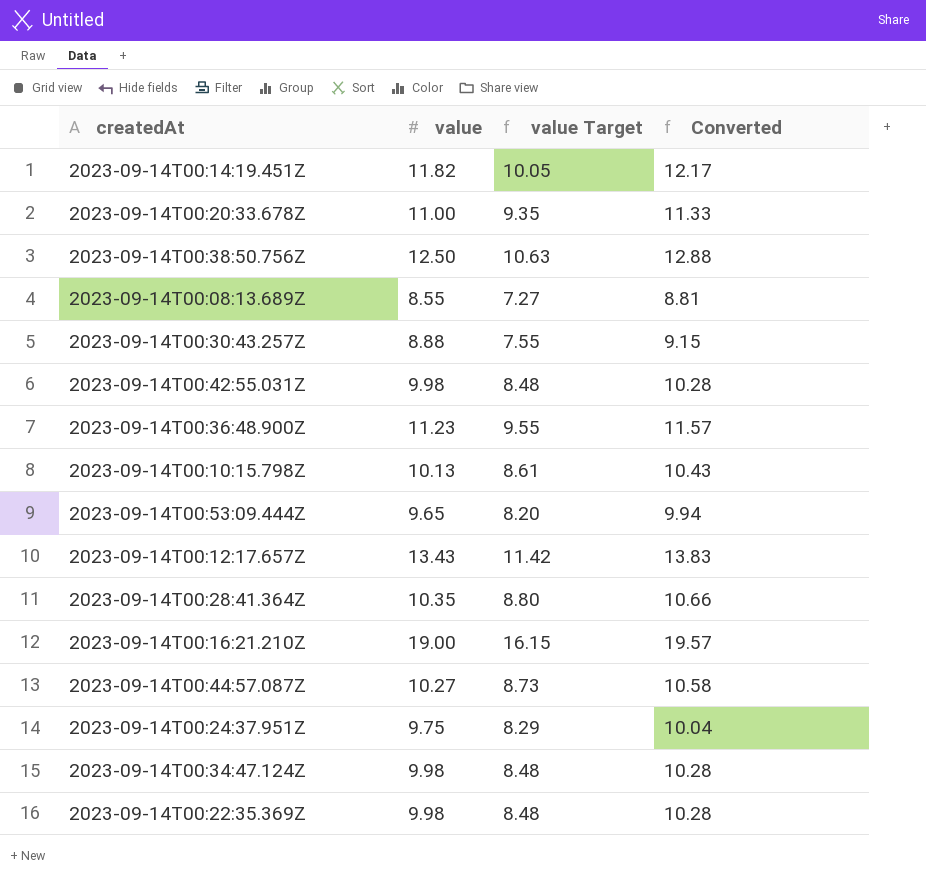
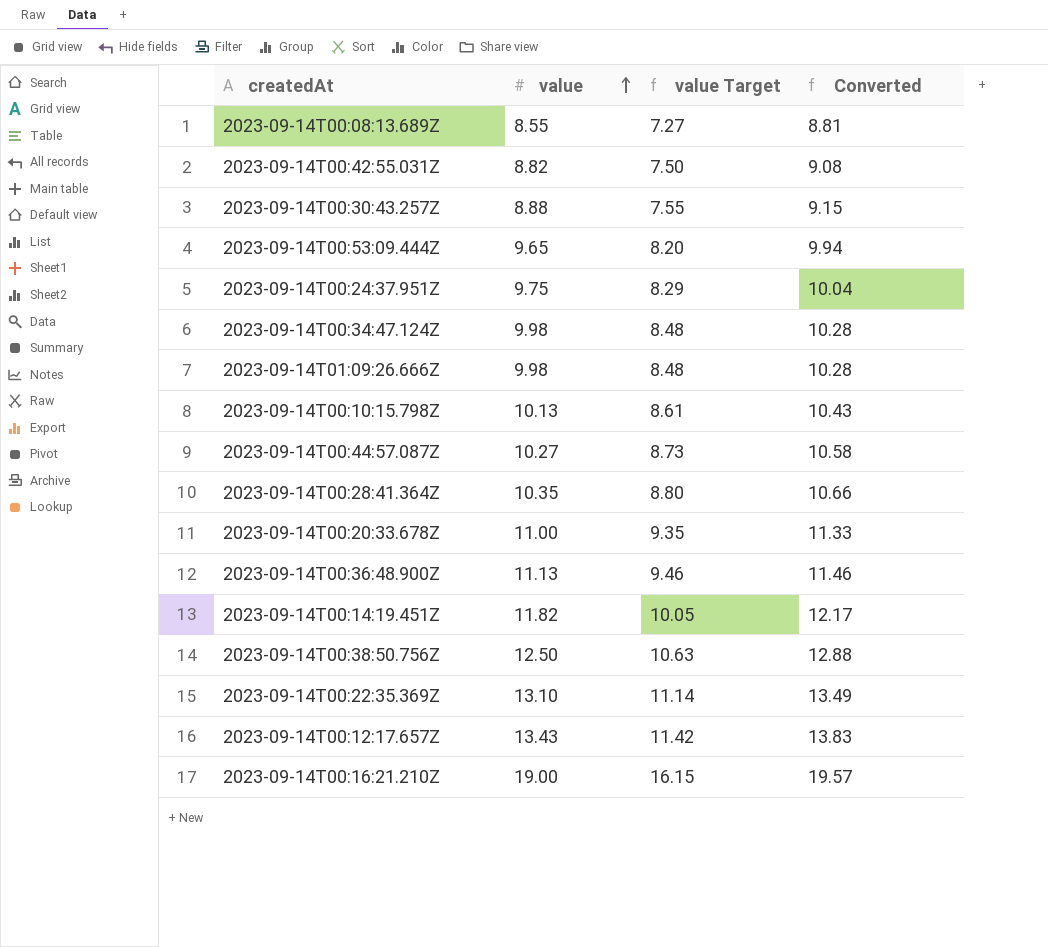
row order: none -> value ascending
2023-09-14T00:42:55.031Z | value: 9.98 -> 8.82
2023-09-14T00:42:55.031Z | value Target: 8.48 -> 7.50
2023-09-14T00:42:55.031Z | Converted: 10.28 -> 9.08
row 2023-09-14T01:09:26.666Z: none -> 9.98 | 8.48 | 10.28
2023-09-14T00:36:48.900Z | value: 11.23 -> 11.13
2023-09-14T00:36:48.900Z | value Target: 9.55 -> 9.46
2023-09-14T00:36:48.900Z | Converted: 11.57 -> 11.46
2023-09-14T00:22:35.369Z | value: 9.98 -> 13.10
2023-09-14T00:22:35.369Z | value Target: 8.48 -> 11.14
2023-09-14T00:22:35.369Z | Converted: 10.28 -> 13.49

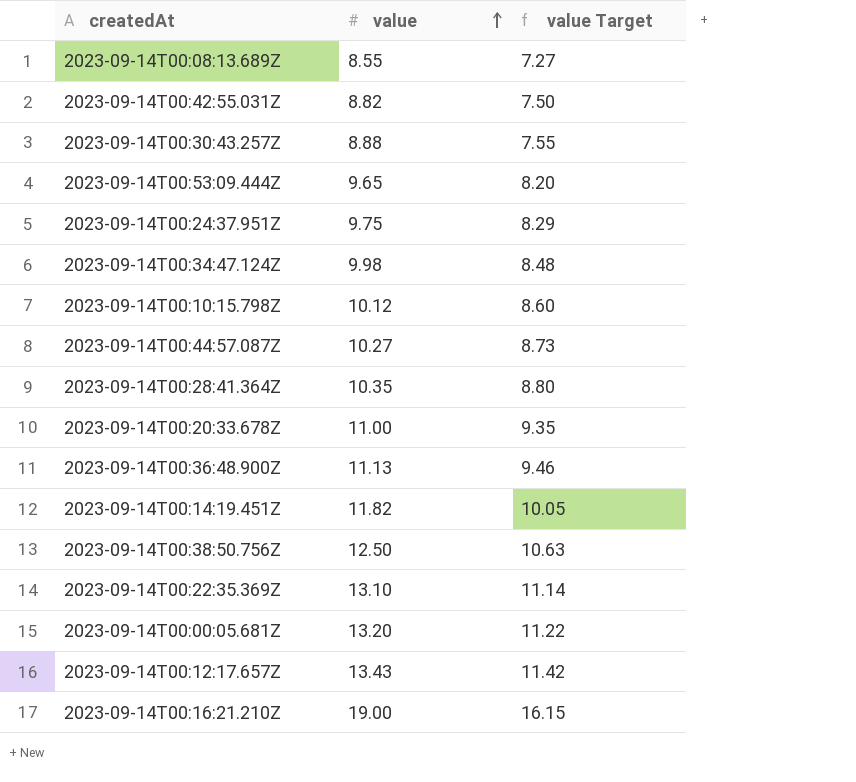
column Converted | formula: [value] * 1.03 -> none
row 2023-09-14T01:09:26.666Z: 9.98 | 8.48 | 10.28 -> none
2023-09-14T00:10:15.798Z | value: 10.13 -> 10.12
2023-09-14T00:10:15.798Z | value Target: 8.61 -> 8.60
row 2023-09-14T00:00:05.681Z: none -> 13.20 | 11.22

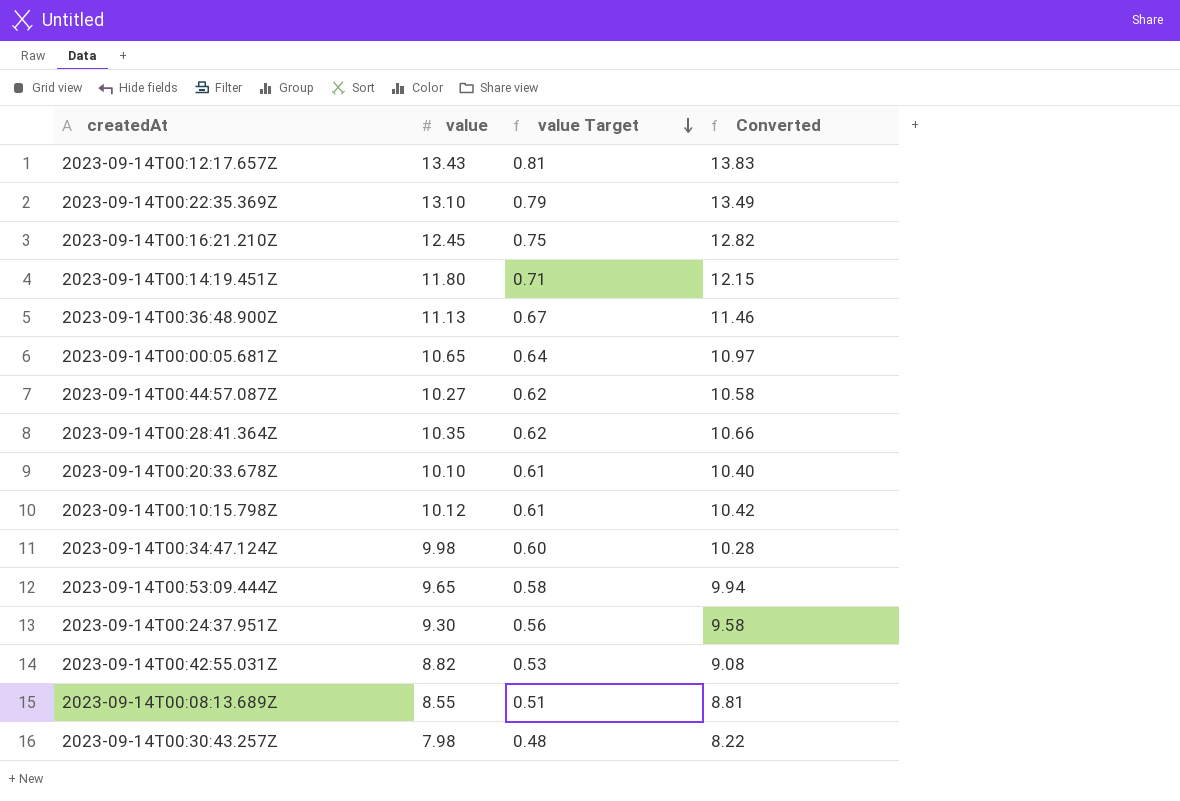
row order: value ascending -> value Target descending
column value Target | formula: [value] * 0.85 -> [value] * 0.06
column Converted | formula: none -> [value] * 1.03
row 2023-09-14T00:38:50.756Z: 12.50 | 10.63 -> none
2023-09-14T00:16:21.210Z | value: 19.00 -> 12.45
2023-09-14T00:14:19.451Z | value: 11.82 -> 11.80
2023-09-14T00:00:05.681Z | value: 13.20 -> 10.65
2023-09-14T00:20:33.678Z | value: 11.00 -> 10.10
2023-09-14T00:24:37.951Z | value: 9.75 -> 9.30
2023-09-14T00:30:43.257Z | value: 8.88 -> 7.98

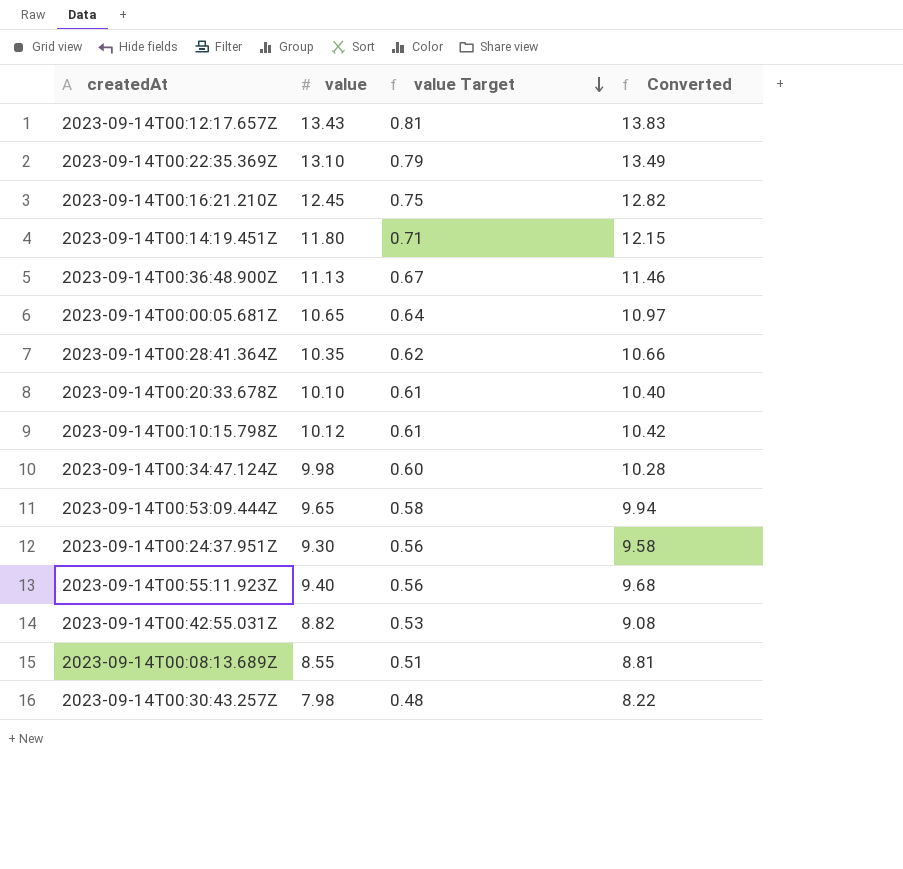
row 2023-09-14T00:44:57.087Z: 10.27 | 0.62 | 10.58 -> none
row 2023-09-14T00:55:11.923Z: none -> 9.40 | 0.56 | 9.68

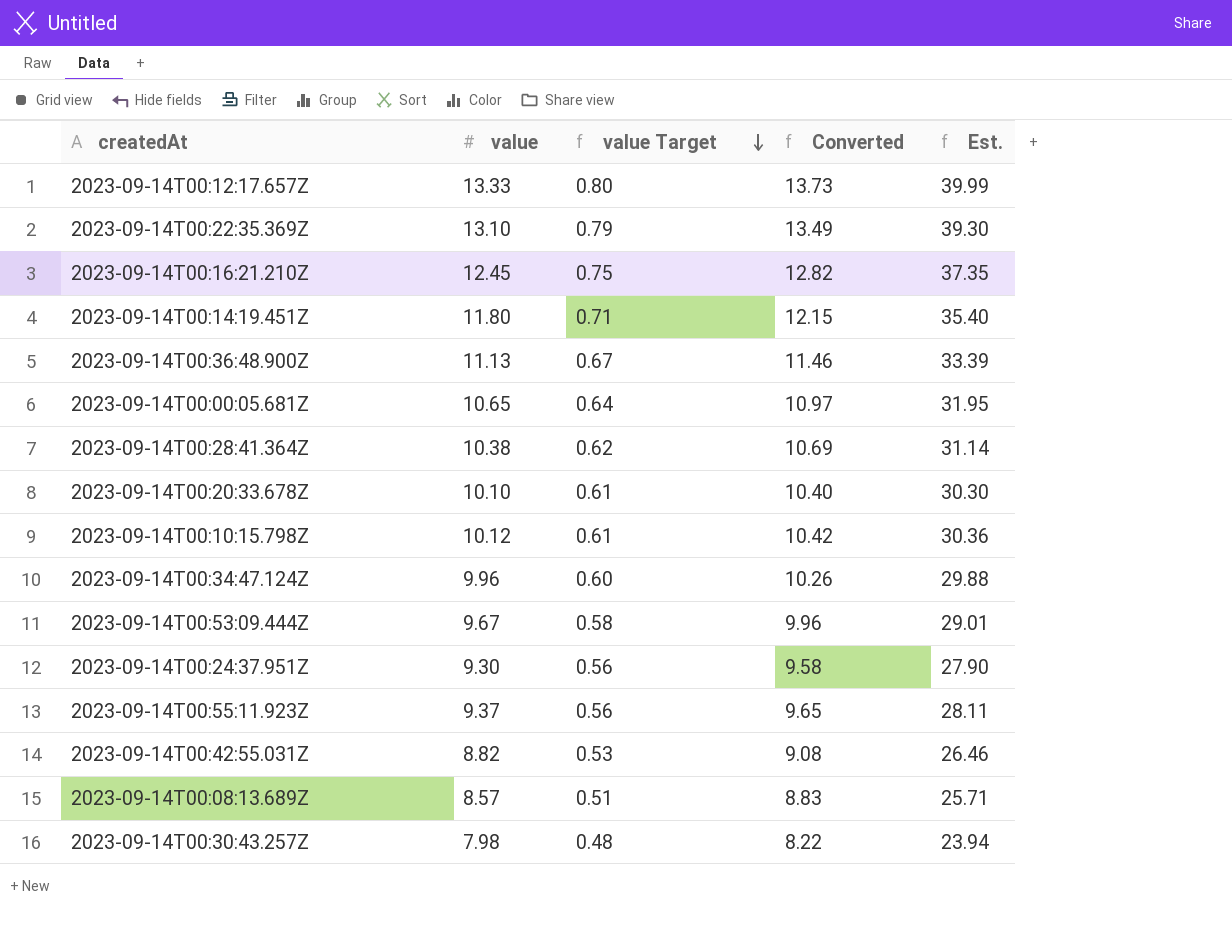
column Est. | formula: none -> [value] * 3
2023-09-14T00:12:17.657Z | value: 13.43 -> 13.33
2023-09-14T00:12:17.657Z | value Target: 0.81 -> 0.80
2023-09-14T00:12:17.657Z | Converted: 13.83 -> 13.73
2023-09-14T00:28:41.364Z | value: 10.35 -> 10.38
2023-09-14T00:28:41.364Z | Converted: 10.66 -> 10.69
2023-09-14T00:34:47.124Z | value: 9.98 -> 9.96
2023-09-14T00:34:47.124Z | Converted: 10.28 -> 10.26
2023-09-14T00:53:09.444Z | value: 9.65 -> 9.67
2023-09-14T00:53:09.444Z | Converted: 9.94 -> 9.96
2023-09-14T00:55:11.923Z | value: 9.40 -> 9.37
2023-09-14T00:55:11.923Z | Converted: 9.68 -> 9.65
2023-09-14T00:08:13.689Z | value: 8.55 -> 8.57
2023-09-14T00:08:13.689Z | Converted: 8.81 -> 8.83

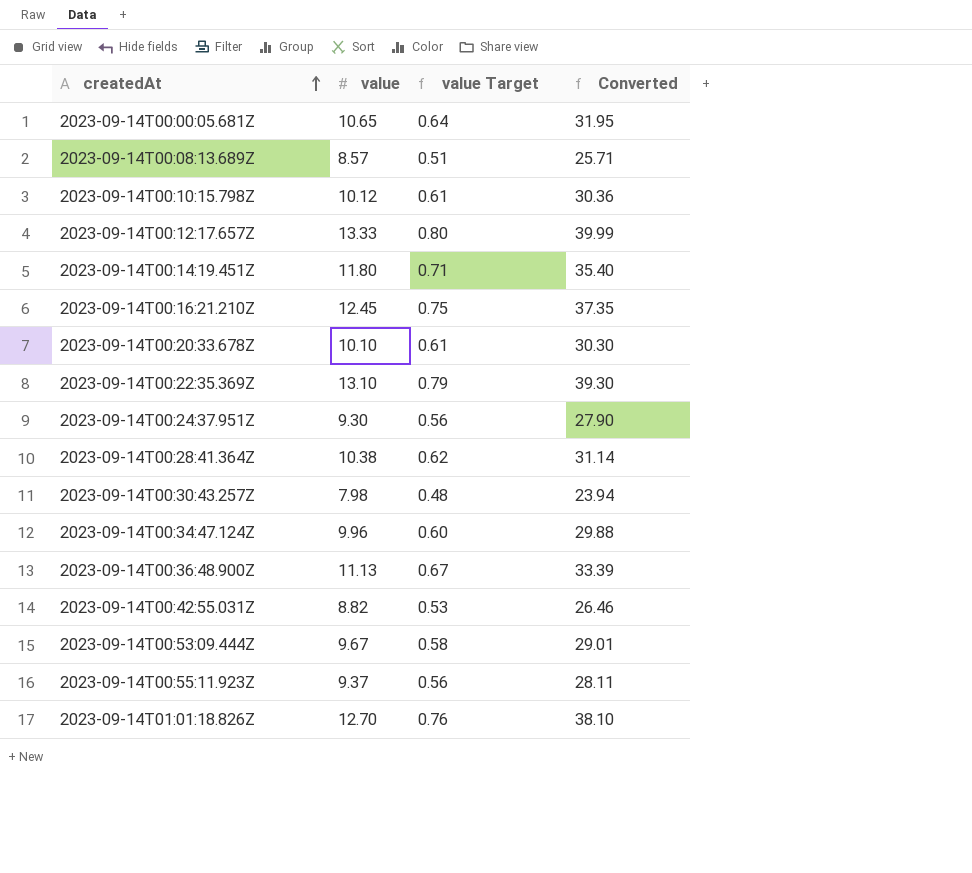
row order: value Target descending -> createdAt ascending
column Est. | formula: [value] * 3 -> none
column Converted | formula: [value] * 1.03 -> [value] * 3
row 2023-09-14T01:01:18.826Z: none -> 12.70 | 0.76 | 38.10

